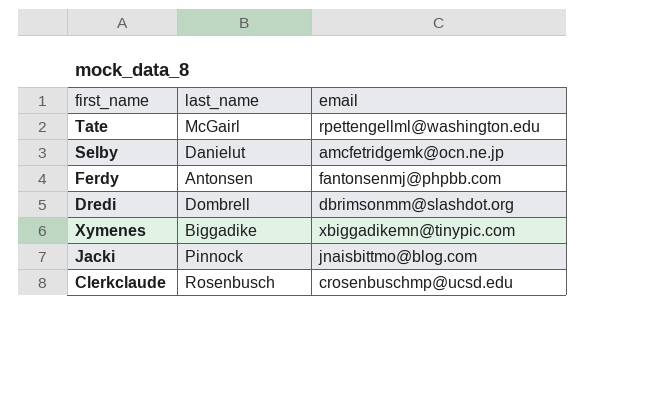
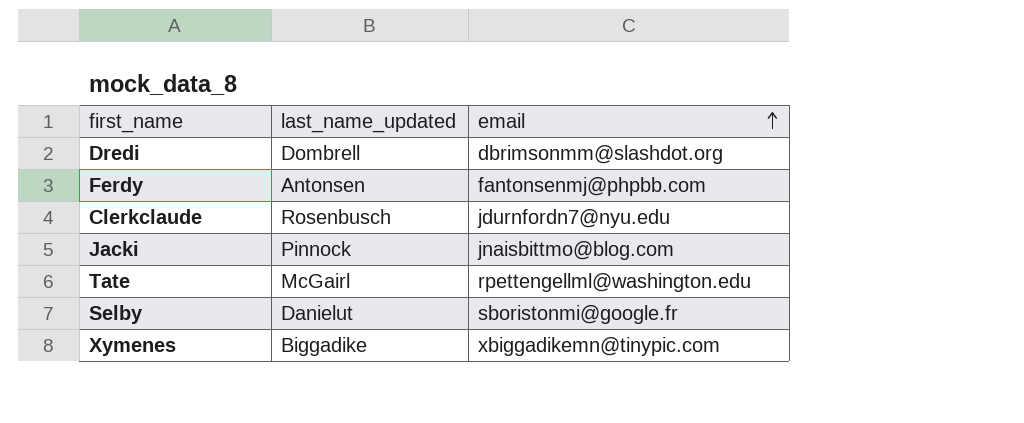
row order: none -> email ascending
column name: last_name -> last_name_updated
Clerkclaude | email: crosenbuschmp@ucsd.edu -> jdurnfordn7@nyu.edu
Selby | email: amcfetridgemk@ocn.ne.jp -> sboristonmi@google.fr

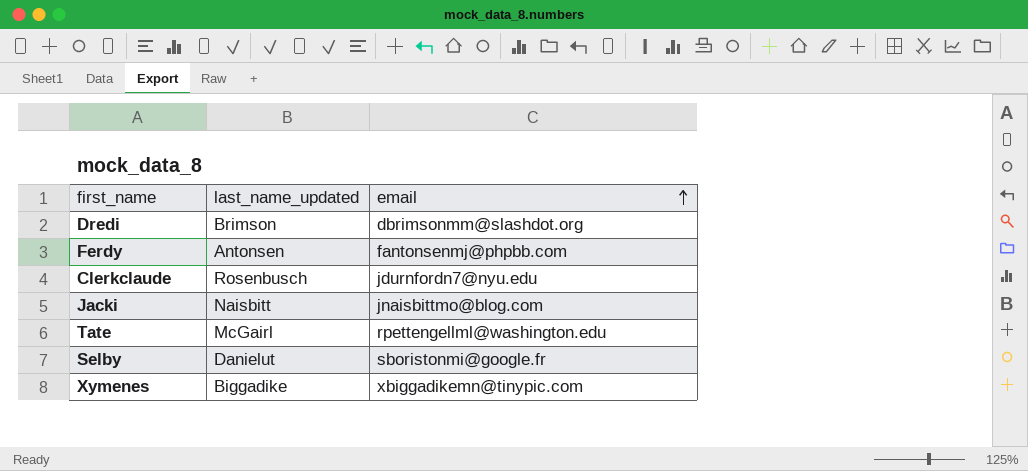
Dredi | last_name_updated: Dombrell -> Brimson
Jacki | last_name_updated: Pinnock -> Naisbitt

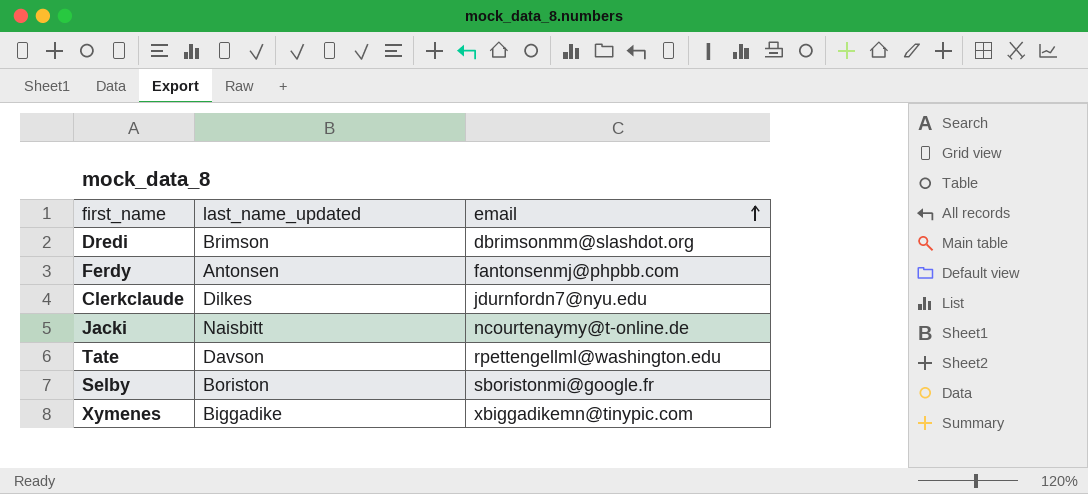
Clerkclaude | last_name_updated: Rosenbusch -> Dilkes
Jacki | email: jnaisbittmo@blog.com -> ncourtenaymy@t-online.de
Tate | last_name_updated: McGairl -> Davson
Selby | last_name_updated: Danielut -> Boriston

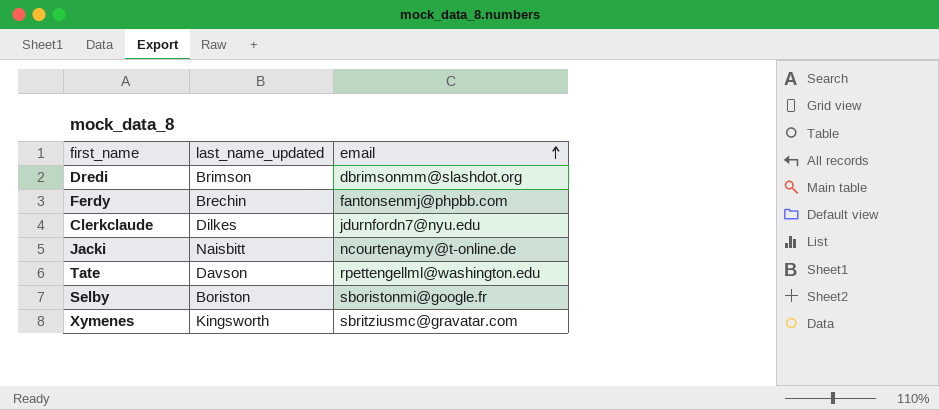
Ferdy | last_name_updated: Antonsen -> Brechin
Xymenes | last_name_updated: Biggadike -> Kingsworth
Xymenes | email: xbiggadikemn@tinypic.com -> sbritziusmc@gravatar.com

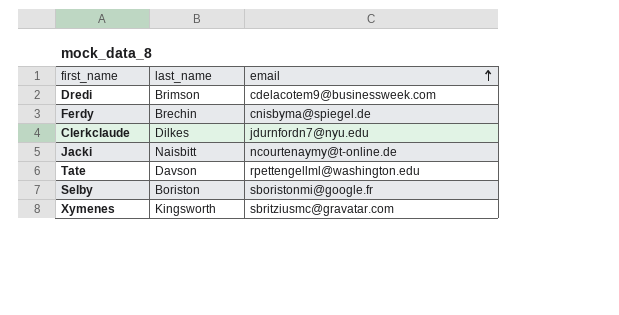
column name: last_name_updated -> last_name
Dredi | email: dbrimsonmm@slashdot.org -> cdelacotem9@businessweek.com
Ferdy | email: fantonsenmj@phpbb.com -> cnisbyma@spiegel.de

